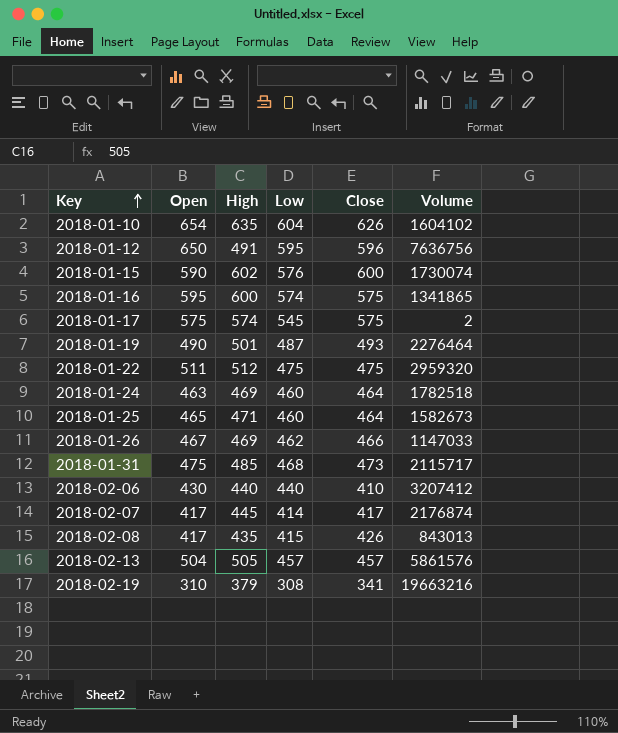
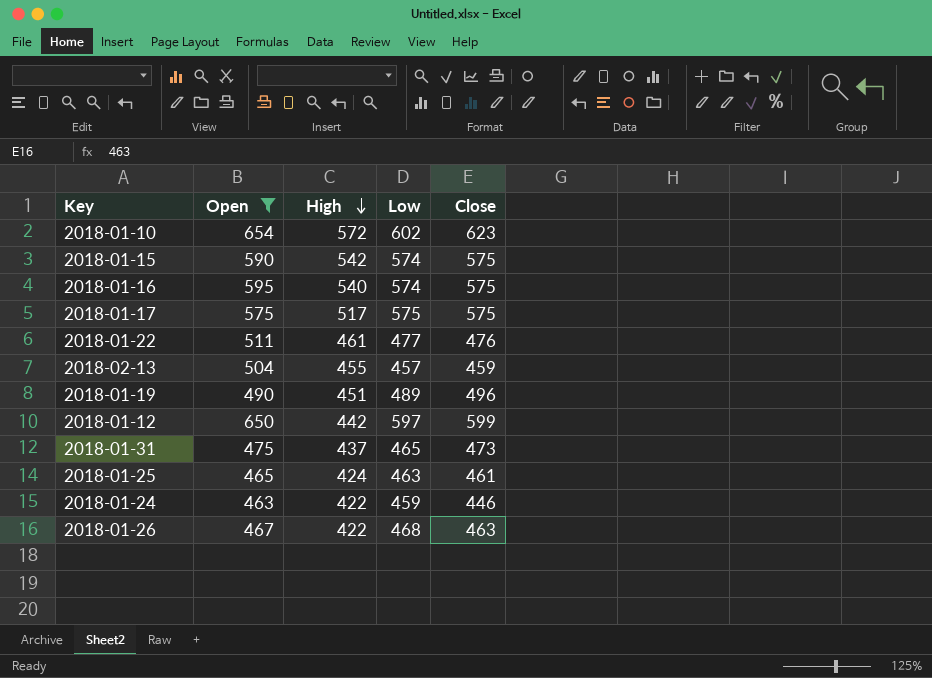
filter: none -> Open >= 463
row order: Key ascending -> High descending
column Volume | position: 6 -> none
2018-01-10 | High: 635 -> 572
2018-01-10 | Low: 604 -> 602
2018-01-10 | Close: 626 -> 623
2018-01-15 | High: 602 -> 542
2018-01-15 | Low: 576 -> 574
2018-01-15 | Close: 600 -> 575
2018-01-16 | High: 600 -> 540
2018-01-17 | High: 574 -> 517
2018-01-17 | Low: 545 -> 575
2018-01-22 | High: 512 -> 461
2018-01-22 | Low: 475 -> 477
2018-01-22 | Close: 475 -> 476
2018-02-13 | High: 505 -> 455
2018-02-13 | Close: 457 -> 459
2018-01-19 | High: 501 -> 451
2018-01-19 | Low: 487 -> 489
2018-01-19 | Close: 493 -> 496
2018-01-12 | High: 491 -> 442
2018-01-12 | Low: 595 -> 597
2018-01-12 | Close: 596 -> 599
2018-01-31 | High: 485 -> 437
2018-01-31 | Low: 468 -> 465
2018-01-25 | High: 471 -> 424
2018-01-25 | Low: 460 -> 463
2018-01-25 | Close: 464 -> 461
2018-01-24 | High: 469 -> 422
2018-01-24 | Low: 460 -> 459
2018-01-24 | Close: 464 -> 446
2018-01-26 | High: 469 -> 422
2018-01-26 | Low: 462 -> 468
2018-01-26 | Close: 466 -> 463

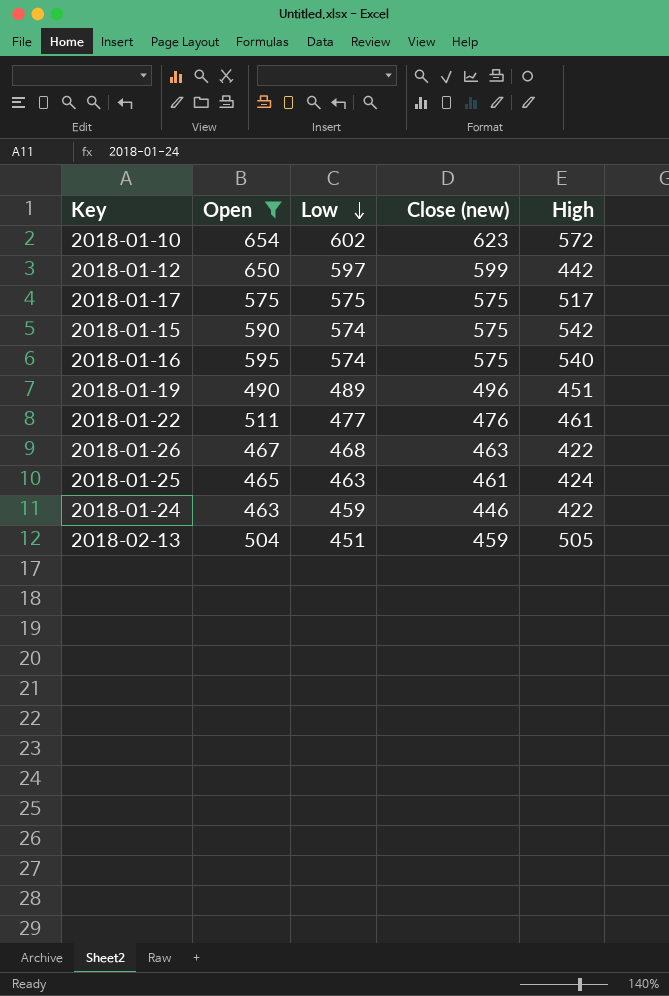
row order: High descending -> Low descending
column name: Close -> Close (new)
column High | position: 3 -> 5
row 2018-01-31: 475 | 437 | 465 | 473 -> none
2018-02-13 | Low: 457 -> 451
2018-02-13 | High: 455 -> 505

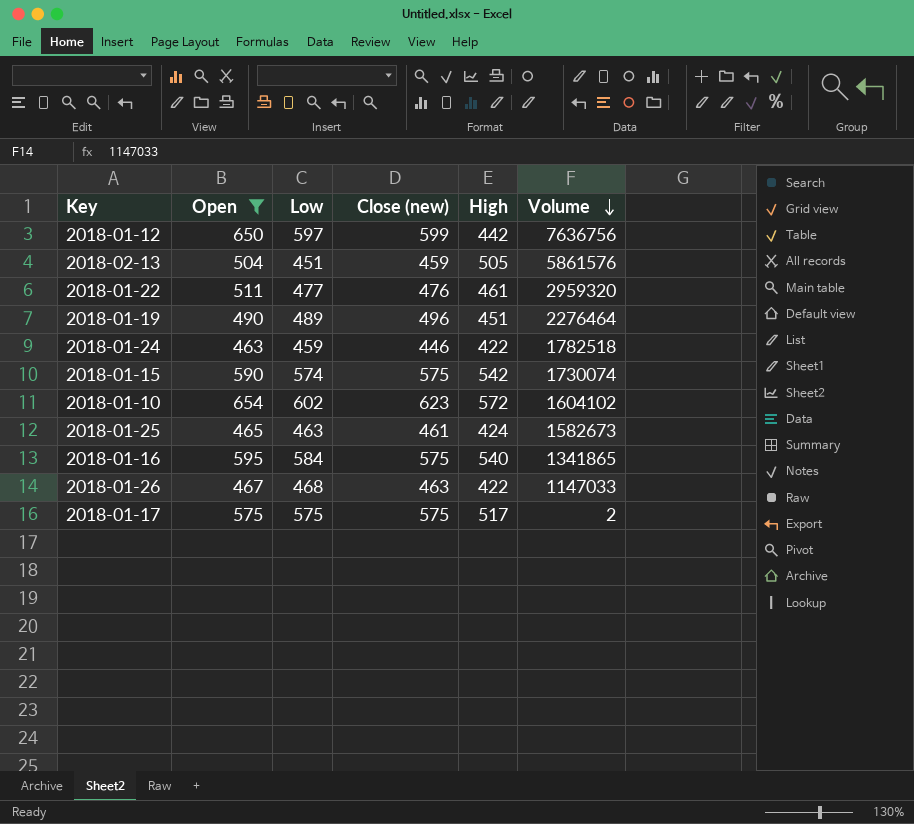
row order: Low descending -> Volume descending
column Volume | position: none -> 6
2018-01-16 | Low: 574 -> 584

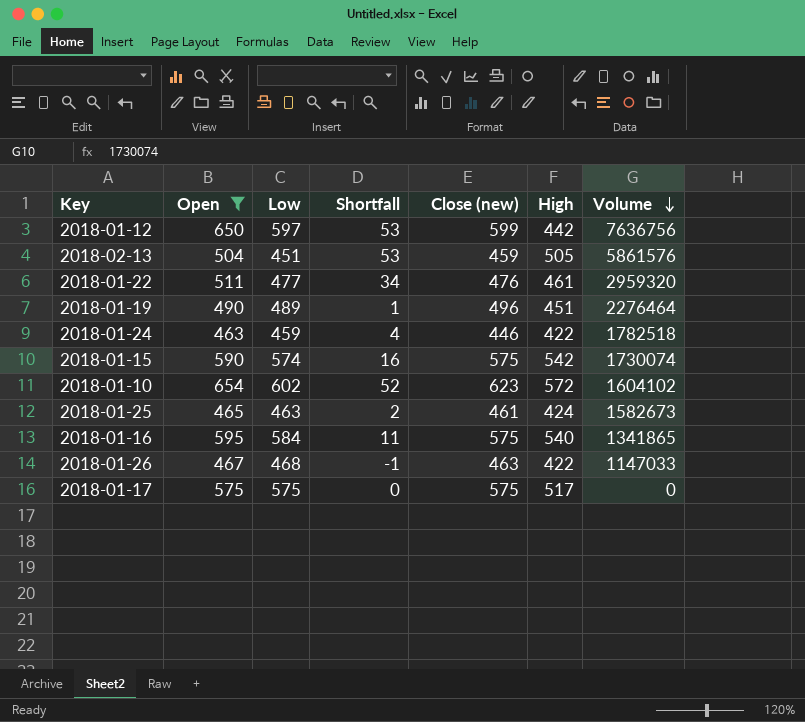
column Shortfall | formula: none -> [Open] - [Low]
2018-01-17 | Volume: 2 -> 0

